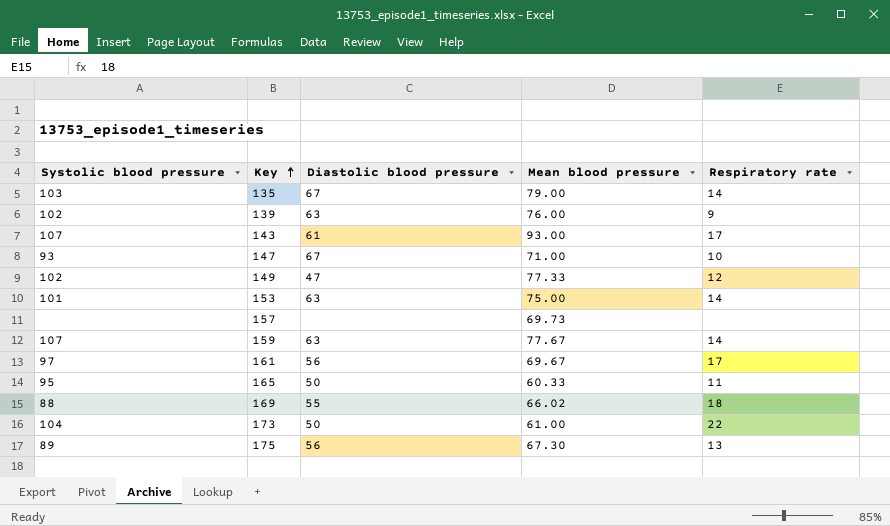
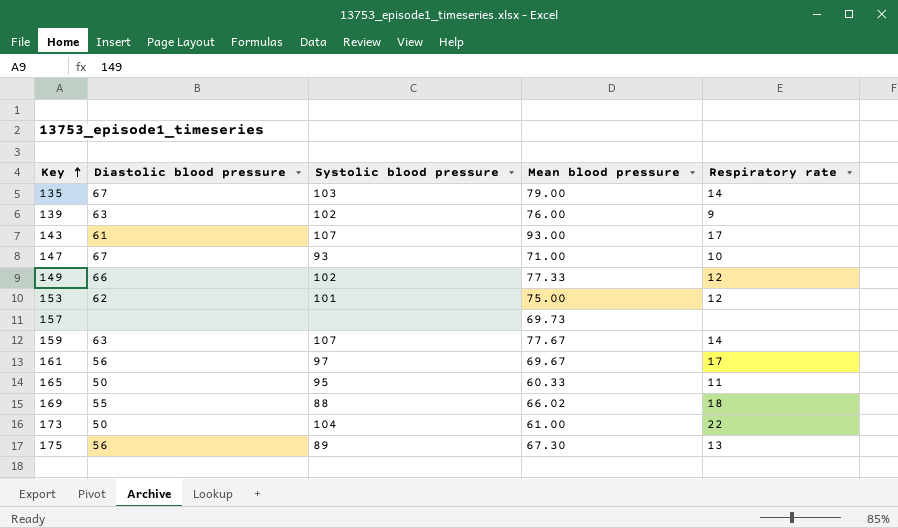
column Systolic blood pressure | position: 1 -> 3
149 | Diastolic blood pressure: 47 -> 66
153 | Diastolic blood pressure: 63 -> 62
153 | Respiratory rate: 14 -> 12

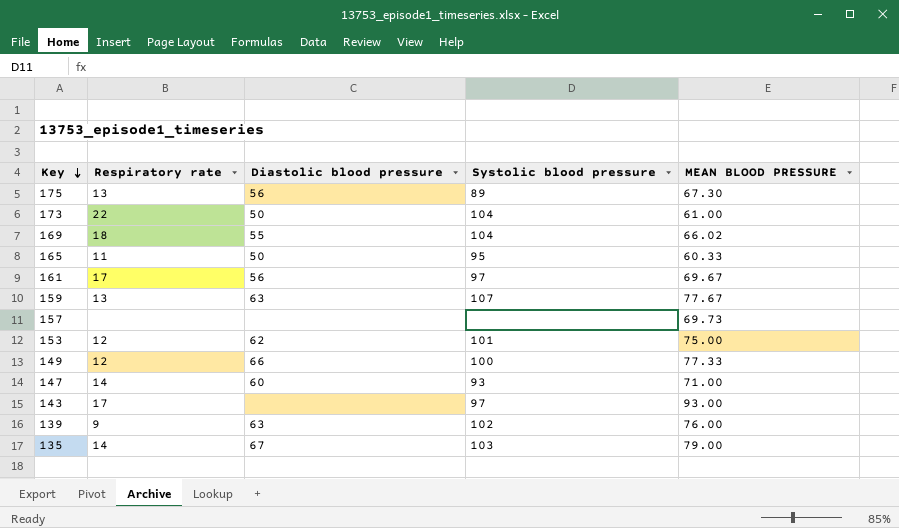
row order: Key ascending -> Key descending
column Respiratory rate | position: 5 -> 2
column name: Mean blood pressure -> MEAN BLOOD PRESSURE
169 | Systolic blood pressure: 88 -> 104
159 | Respiratory rate: 14 -> 13
149 | Systolic blood pressure: 102 -> 100
147 | Respiratory rate: 10 -> 14
147 | Diastolic blood pressure: 67 -> 60
143 | Diastolic blood pressure: 61 -> none
143 | Systolic blood pressure: 107 -> 97

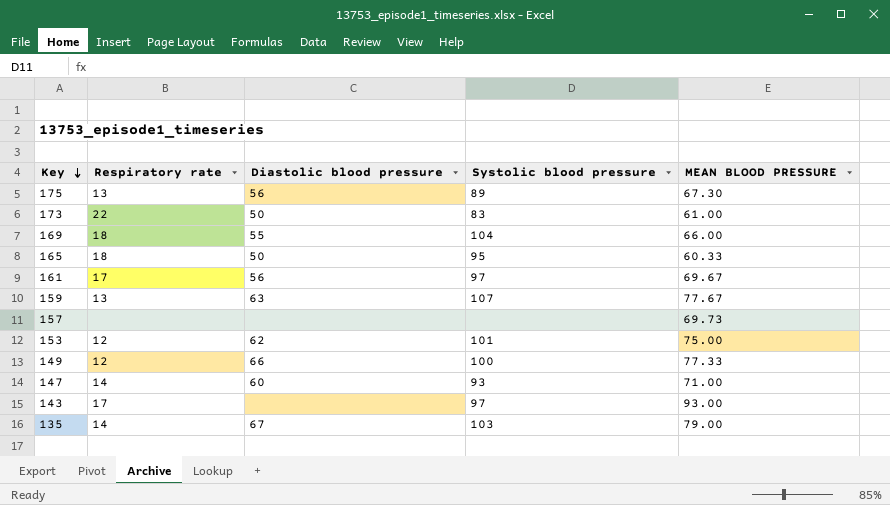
row 139: 9 | 63 | 102 | 76.00 -> none
173 | Systolic blood pressure: 104 -> 83
169 | MEAN BLOOD PRESSURE: 66.02 -> 66.00
165 | Respiratory rate: 11 -> 18

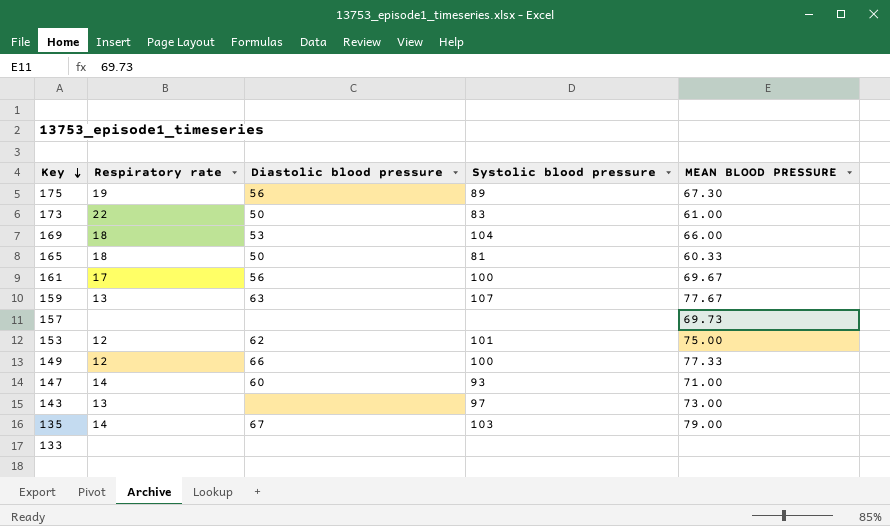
175 | Respiratory rate: 13 -> 19
169 | Diastolic blood pressure: 55 -> 53
165 | Systolic blood pressure: 95 -> 81
161 | Systolic blood pressure: 97 -> 100
143 | Respiratory rate: 17 -> 13
143 | MEAN BLOOD PRESSURE: 93.00 -> 73.00
row 133: none -> none | none | none | none

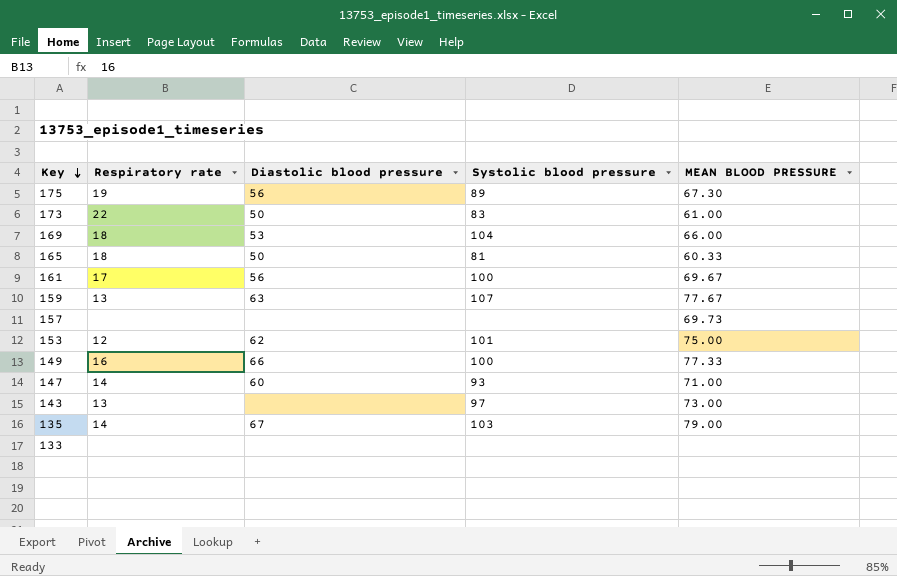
149 | Respiratory rate: 12 -> 16

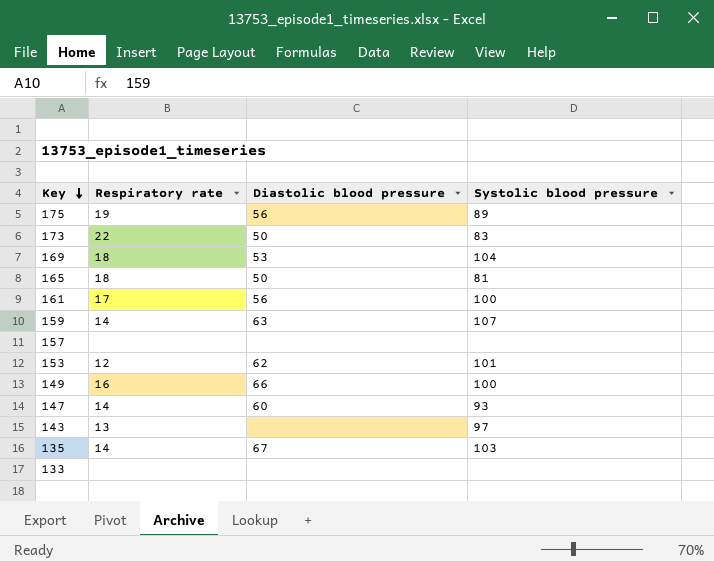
column MEAN BLOOD PRESSURE | position: 5 -> none
159 | Respiratory rate: 13 -> 14

